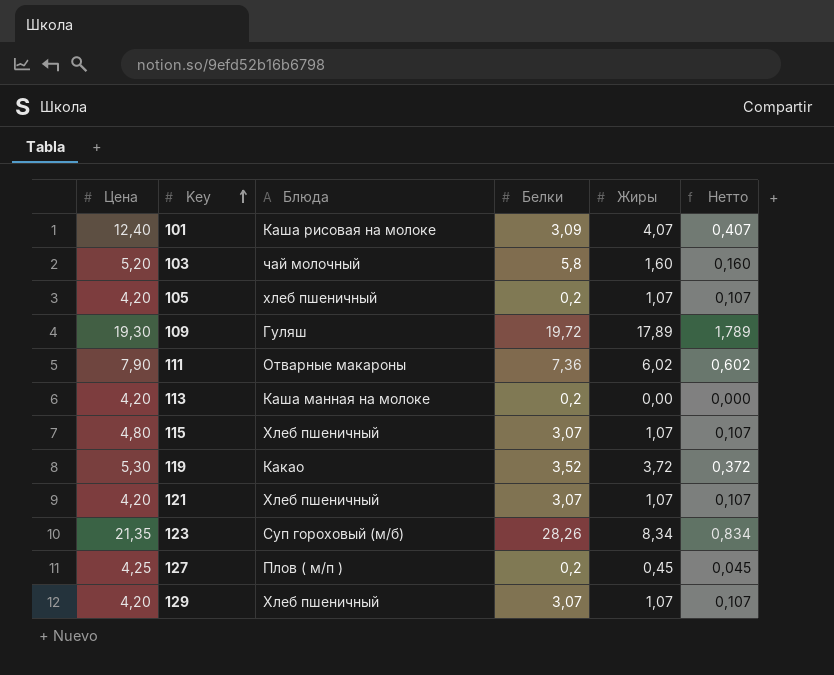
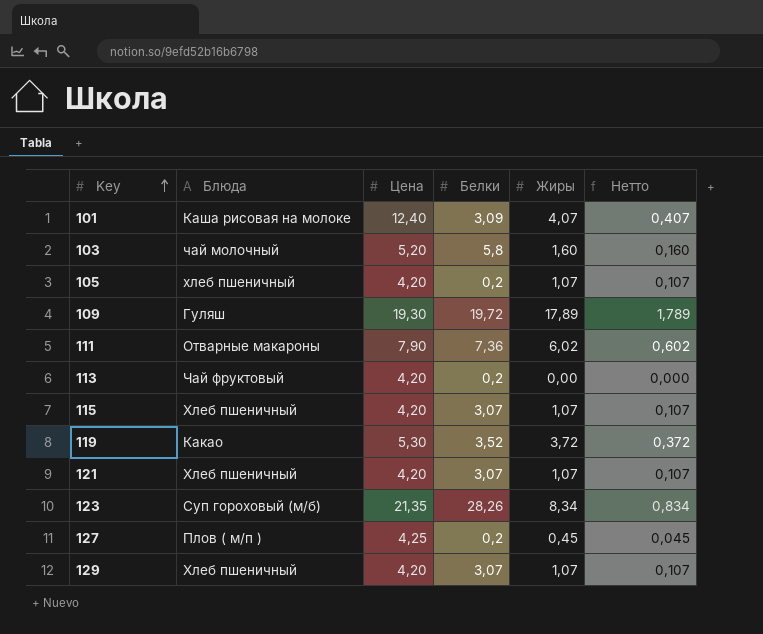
column Цена | position: 1 -> 3
113 | Блюда: Каша манная на молоке -> Чай фруктовый
115 | Цена: 4,80 -> 4,20

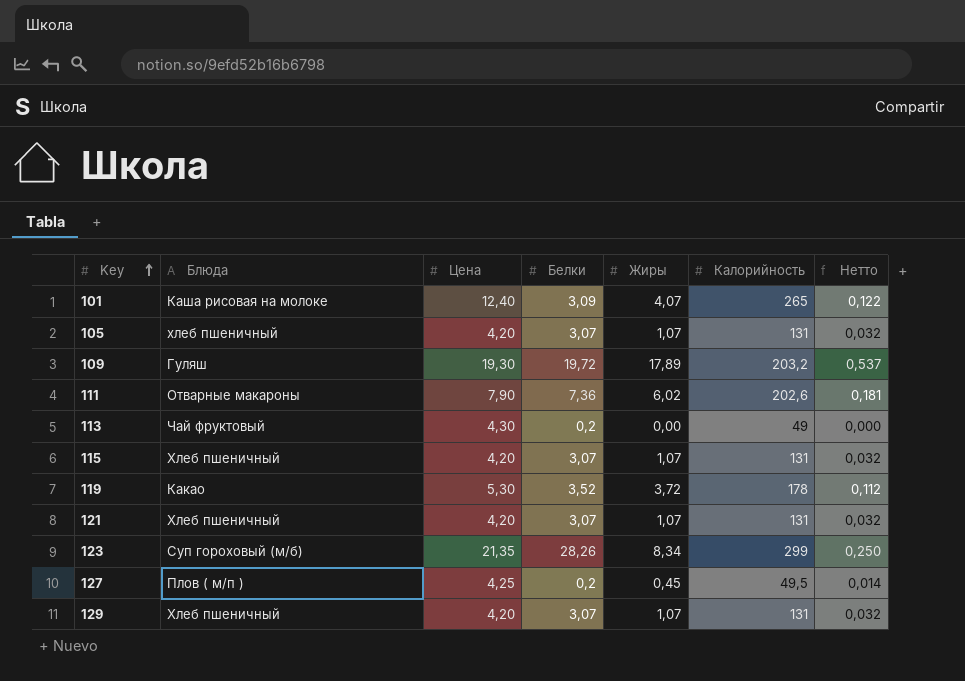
column Калорийность | position: none -> 6
column Нетто | formula: [Жиры] * 0,1 -> [Жиры] * 0,03
row 103: чай молочный | 5,20 | 5,8 | 1,60 | 0,160 -> none
105 | Белки: 0,2 -> 3,07
113 | Цена: 4,20 -> 4,30

